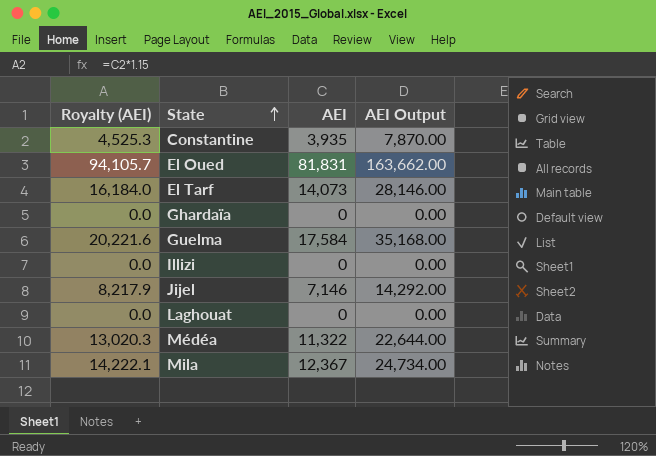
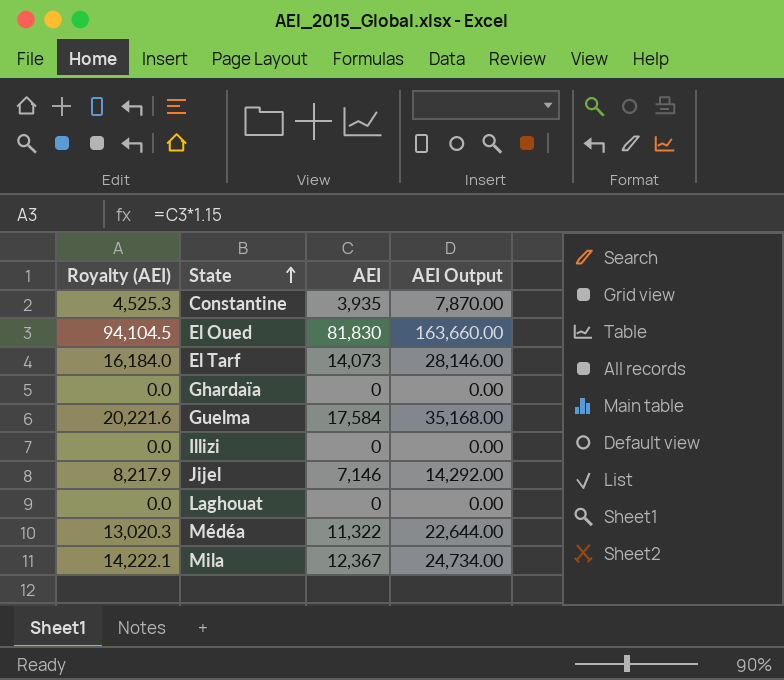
El Oued | Royalty (AEI): 94,105.7 -> 94,104.5
El Oued | AEI: 81,831 -> 81,830
El Oued | AEI Output: 163,662.00 -> 163,660.00

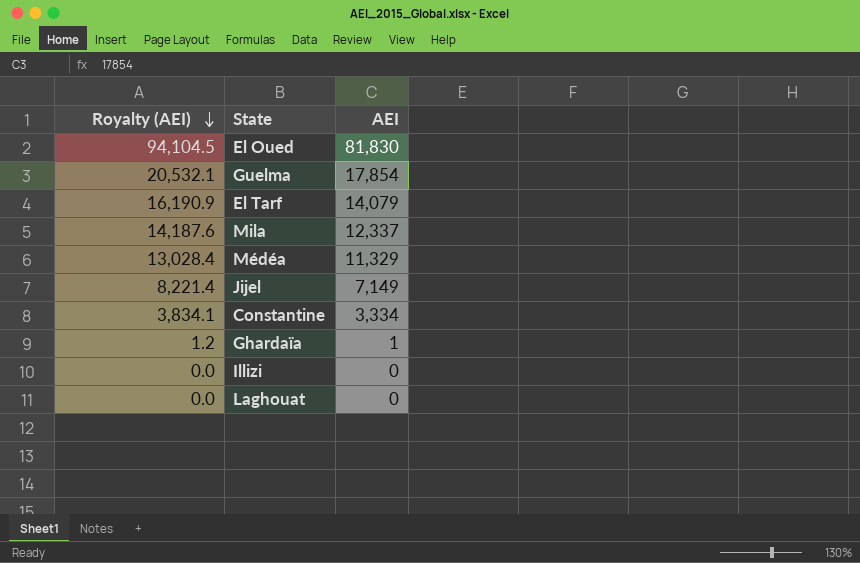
row order: State ascending -> Royalty (AEI) descending
column AEI Output | formula: [AEI] * 2 -> none
Guelma | Royalty (AEI): 20,221.6 -> 20,532.1
Guelma | AEI: 17,584 -> 17,854
El Tarf | Royalty (AEI): 16,184.0 -> 16,190.9
El Tarf | AEI: 14,073 -> 14,079
Mila | Royalty (AEI): 14,222.1 -> 14,187.6
Mila | AEI: 12,367 -> 12,337
Médéa | Royalty (AEI): 13,020.3 -> 13,028.4
Médéa | AEI: 11,322 -> 11,329
Jijel | Royalty (AEI): 8,217.9 -> 8,221.4
Jijel | AEI: 7,146 -> 7,149
Constantine | Royalty (AEI): 4,525.3 -> 3,834.1
Constantine | AEI: 3,935 -> 3,334
Ghardaïa | Royalty (AEI): 0.0 -> 1.2
Ghardaïa | AEI: 0 -> 1

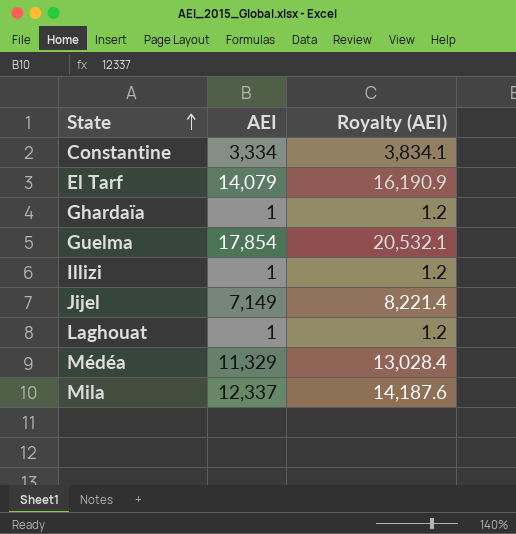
row order: Royalty (AEI) descending -> State ascending
column Royalty (AEI) | position: 1 -> 3
row El Oued: 94,104.5 | 81,830 -> none
Illizi | AEI: 0 -> 1
Illizi | Royalty (AEI): 0.0 -> 1.2
Laghouat | AEI: 0 -> 1
Laghouat | Royalty (AEI): 0.0 -> 1.2

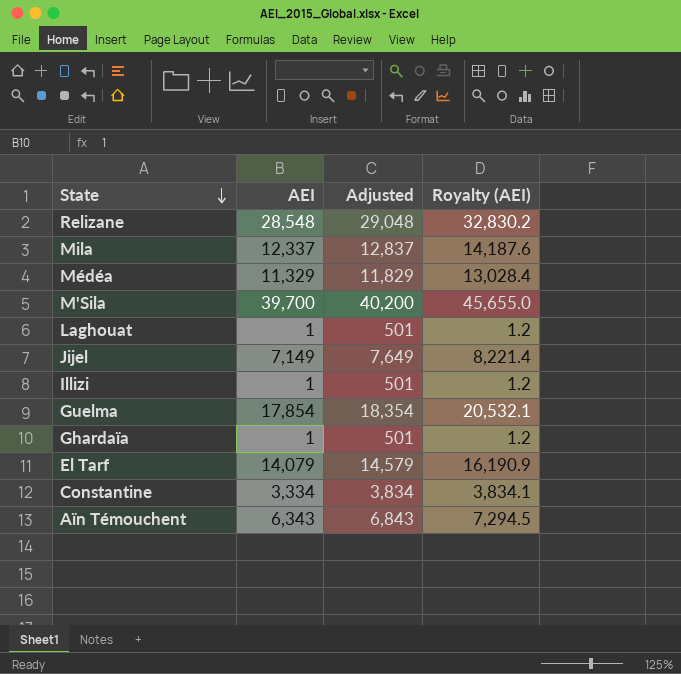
row order: State ascending -> State descending
column Adjusted | formula: none -> [AEI] + 500
row Relizane: none -> 28,548 | 29,048 | 32,830.2
row M'Sila: none -> 39,700 | 40,200 | 45,655.0
row Aïn Témouchent: none -> 6,343 | 6,843 | 7,294.5

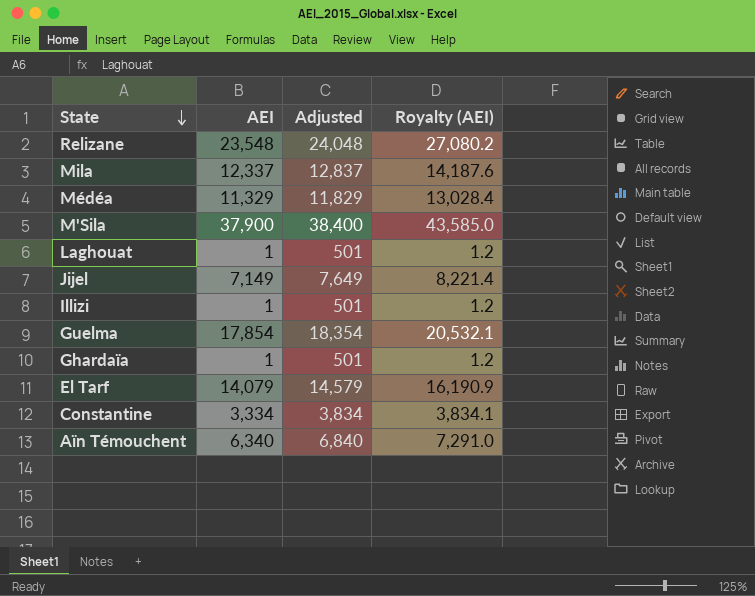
Relizane | AEI: 28,548 -> 23,548
Relizane | Adjusted: 29,048 -> 24,048
Relizane | Royalty (AEI): 32,830.2 -> 27,080.2
M'Sila | AEI: 39,700 -> 37,900
M'Sila | Adjusted: 40,200 -> 38,400
M'Sila | Royalty (AEI): 45,655.0 -> 43,585.0
Aïn Témouchent | AEI: 6,343 -> 6,340
Aïn Témouchent | Adjusted: 6,843 -> 6,840
Aïn Témouchent | Royalty (AEI): 7,294.5 -> 7,291.0

